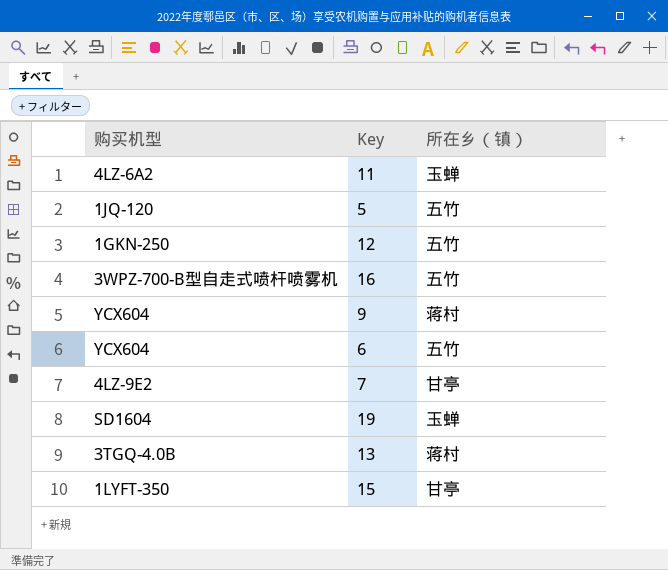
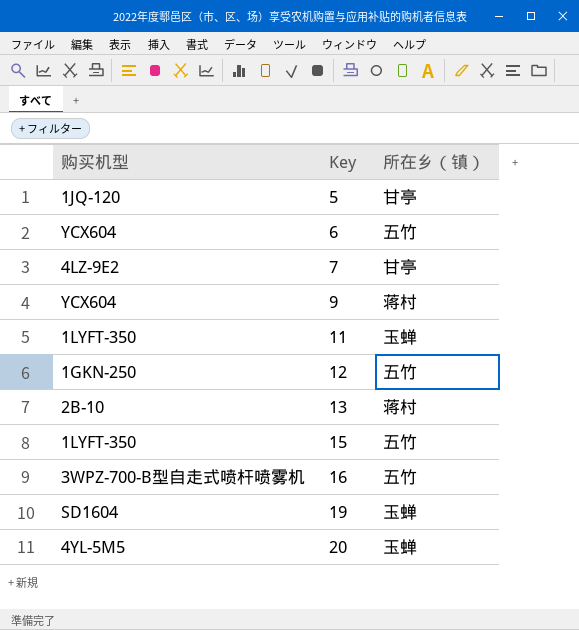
row order: none -> Key ascending
5 | 所在乡（镇）: 五竹 -> 甘亭
11 | 购买机型: 4LZ-6A2 -> 1LYFT-350
13 | 购买机型: 3TGQ-4.0B -> 2B-10
15 | 所在乡（镇）: 甘亭 -> 五竹
row 20: none -> 4YL-5M5 | 玉蝉

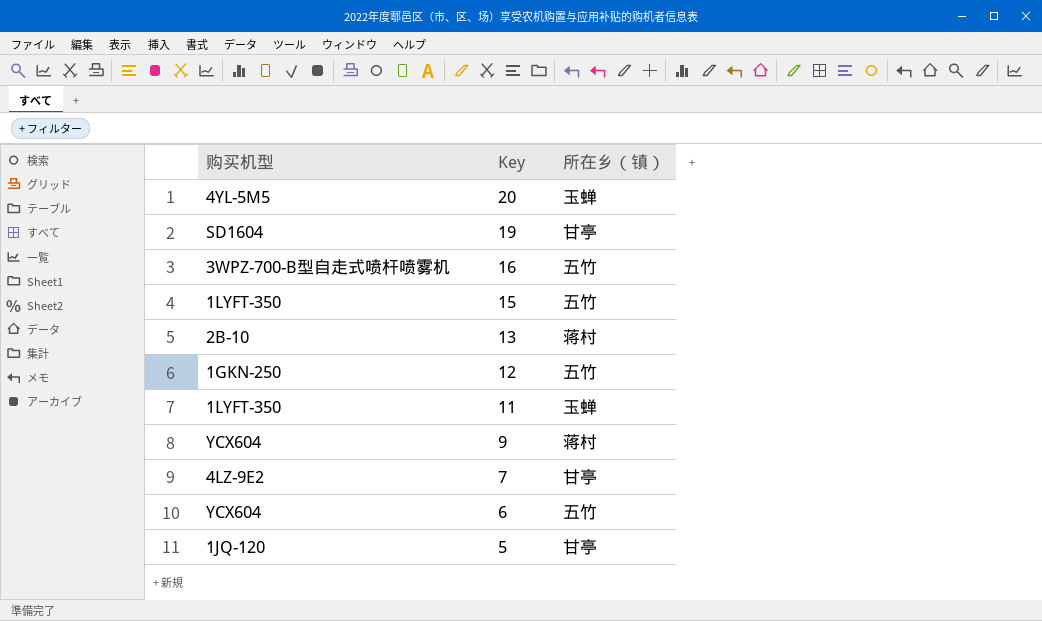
row order: Key ascending -> Key descending
19 | 所在乡（镇）: 玉蝉 -> 甘亭

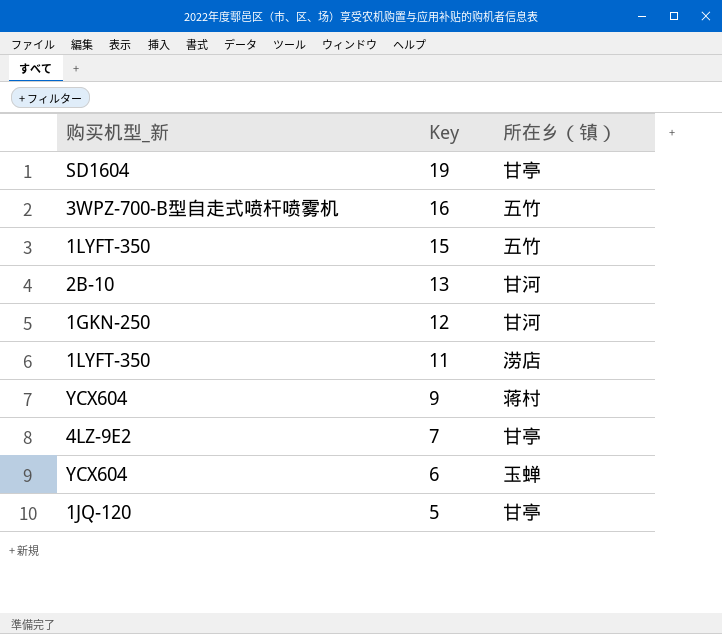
column name: 购买机型 -> 购买机型_新
row 20: 4YL-5M5 | 玉蝉 -> none
13 | 所在乡（镇）: 蒋村 -> 甘河
12 | 所在乡（镇）: 五竹 -> 甘河
11 | 所在乡（镇）: 玉蝉 -> 涝店
6 | 所在乡（镇）: 五竹 -> 玉蝉

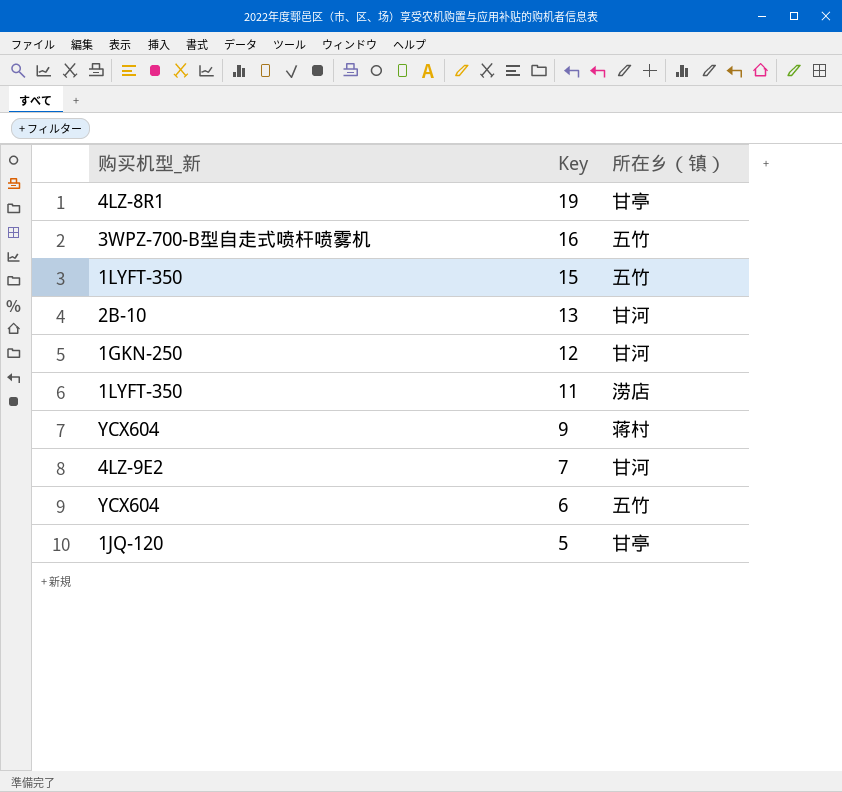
19 | 购买机型_新: SD1604 -> 4LZ-8R1
7 | 所在乡（镇）: 甘亭 -> 甘河
6 | 所在乡（镇）: 玉蝉 -> 五竹

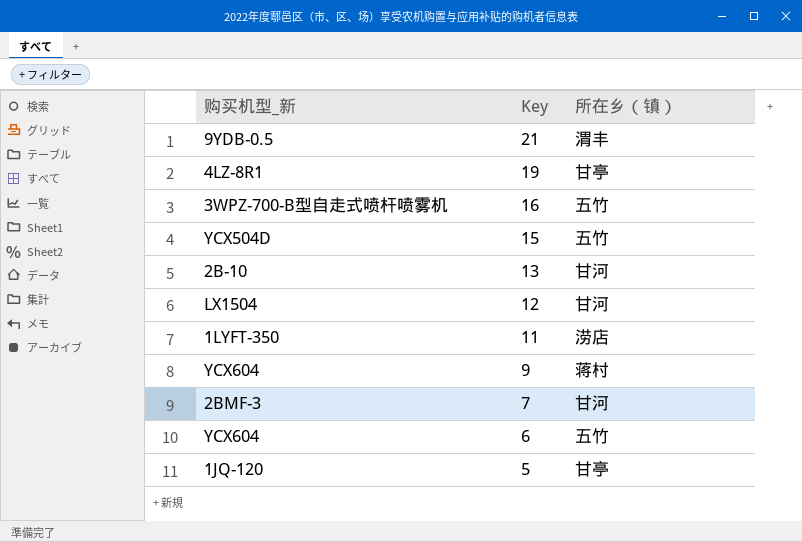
row 21: none -> 9YDB-0.5 | 渭丰
15 | 购买机型_新: 1LYFT-350 -> YCX504D
12 | 购买机型_新: 1GKN-250 -> LX1504
7 | 购买机型_新: 4LZ-9E2 -> 2BMF-3

